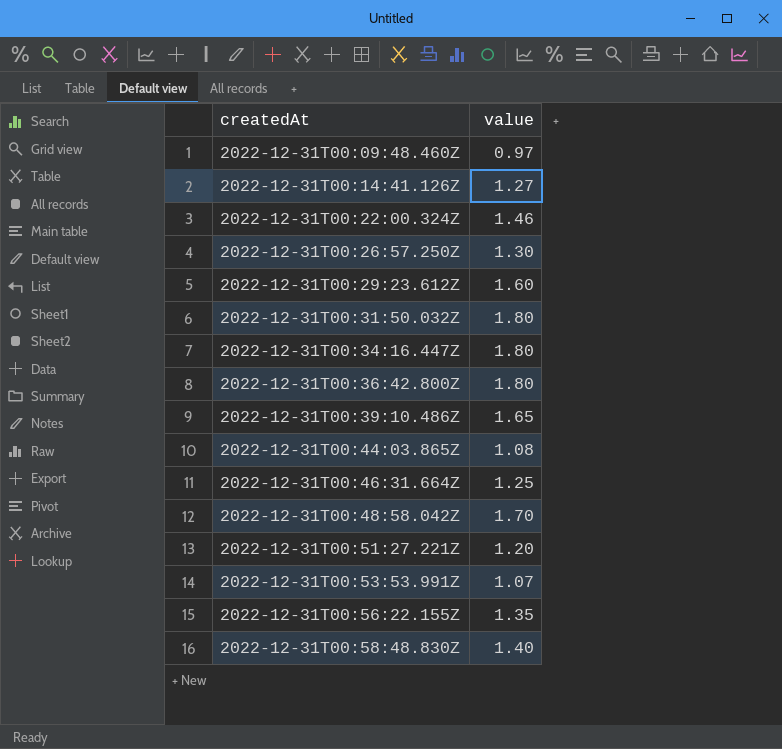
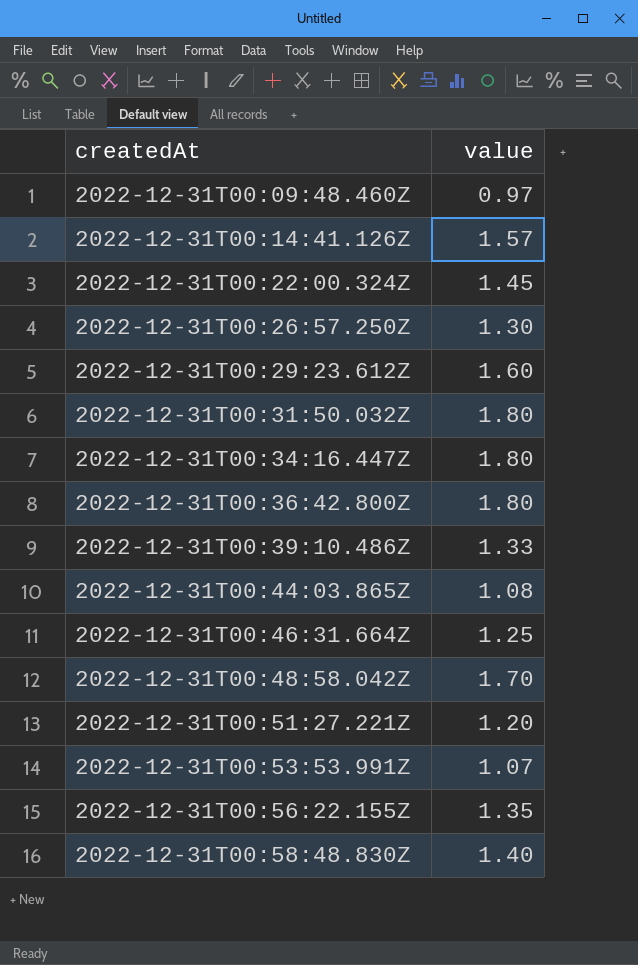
2022-12-31T00:14:41.126Z | value: 1.27 -> 1.57
2022-12-31T00:22:00.324Z | value: 1.46 -> 1.45
2022-12-31T00:39:10.486Z | value: 1.65 -> 1.33

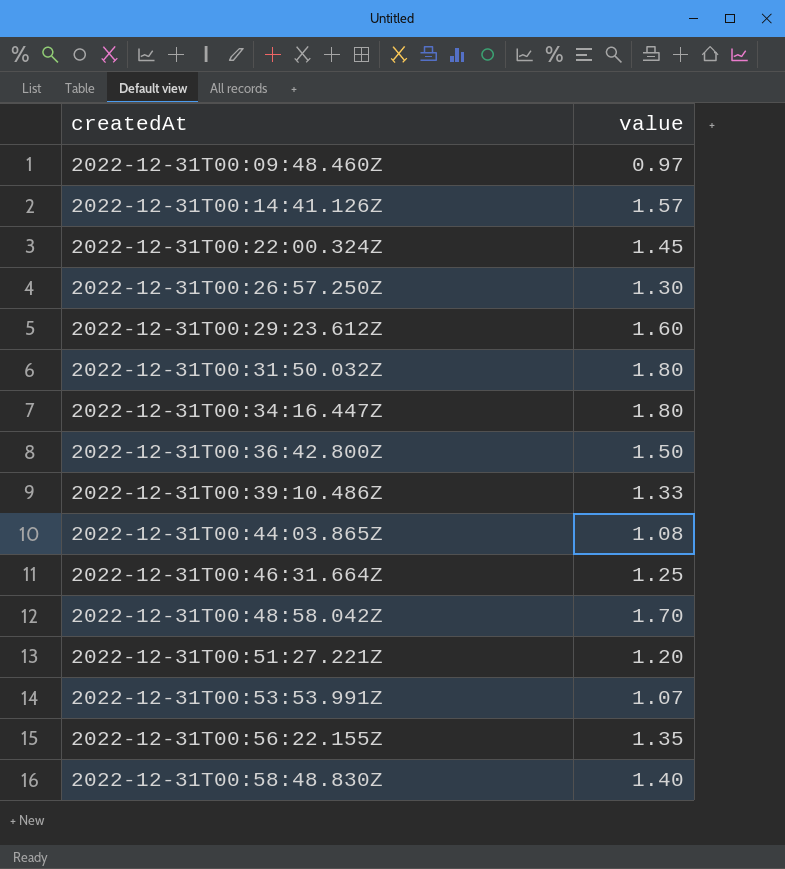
2022-12-31T00:36:42.800Z | value: 1.80 -> 1.50

